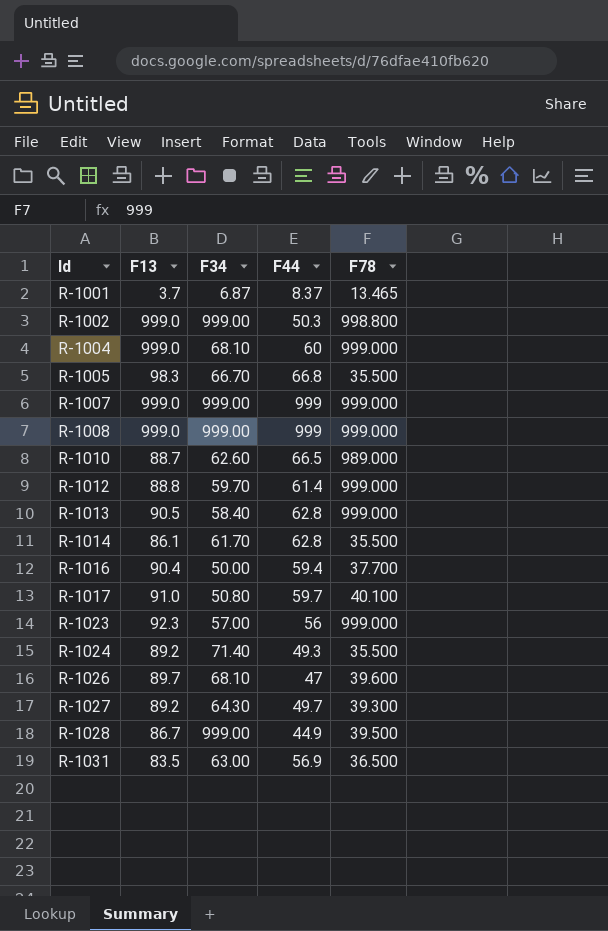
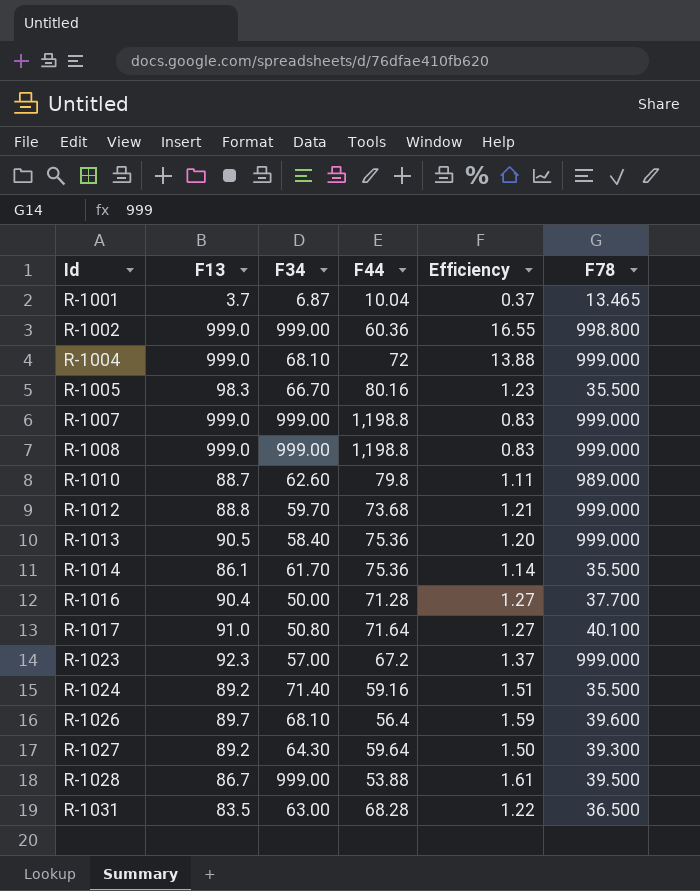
column Efficiency | formula: none -> [F13] / [F44]
R-1001 | F44: 8.37 -> 10.04
R-1002 | F44: 50.3 -> 60.36
R-1004 | F44: 60 -> 72
R-1005 | F44: 66.8 -> 80.16
R-1007 | F44: 999 -> 1,198.8
R-1008 | F44: 999 -> 1,198.8
R-1010 | F44: 66.5 -> 79.8
R-1012 | F44: 61.4 -> 73.68
R-1013 | F44: 62.8 -> 75.36
R-1014 | F44: 62.8 -> 75.36
R-1016 | F44: 59.4 -> 71.28
R-1017 | F44: 59.7 -> 71.64
R-1023 | F44: 56 -> 67.2
R-1024 | F44: 49.3 -> 59.16
R-1026 | F44: 47 -> 56.4
R-1027 | F44: 49.7 -> 59.64
R-1028 | F44: 44.9 -> 53.88
R-1031 | F44: 56.9 -> 68.28

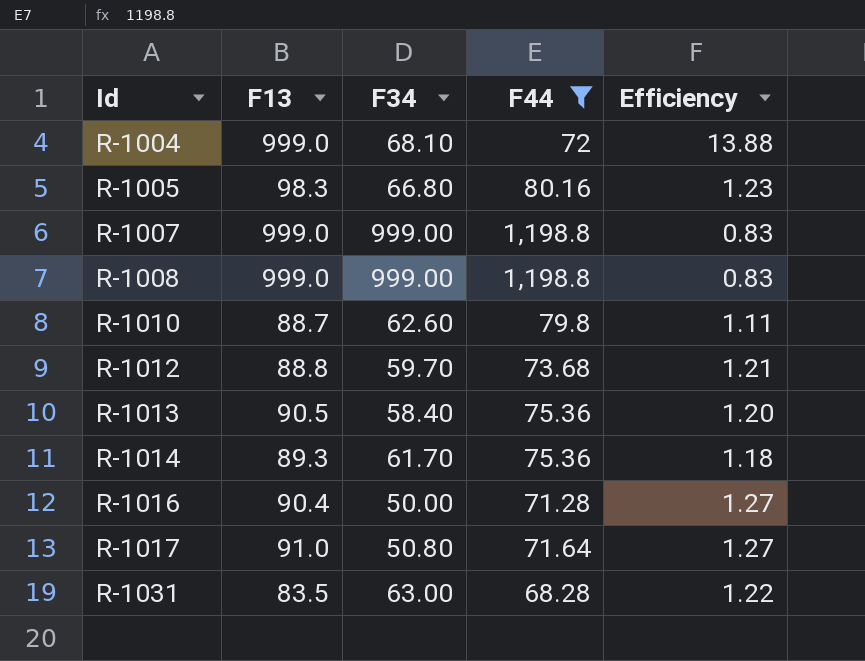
filter: none -> F44 >= 68.28
column F78 | position: 6 -> none
R-1005 | F34: 66.70 -> 66.80
R-1014 | F13: 86.1 -> 89.3
R-1014 | Efficiency: 1.14 -> 1.18

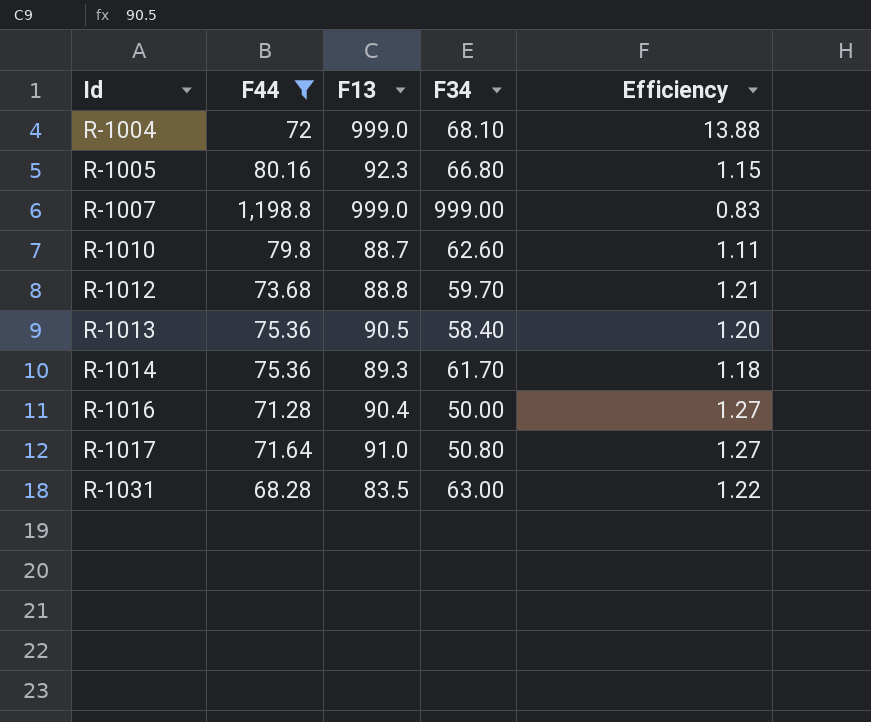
column F44 | position: 4 -> 2
row R-1008: 999.0 | 999.00 | 1,198.8 | 0.83 -> none
R-1005 | F13: 98.3 -> 92.3
R-1005 | Efficiency: 1.23 -> 1.15

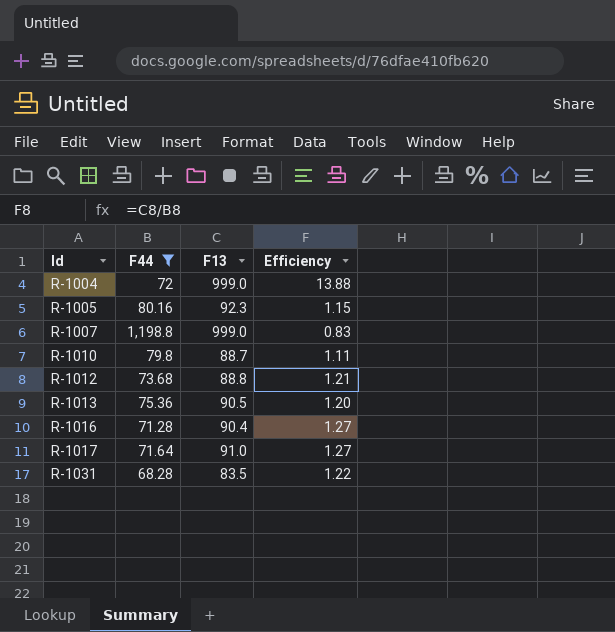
column F34 | position: 4 -> none
row R-1014: 75.36 | 89.3 | 61.70 | 1.18 -> none

